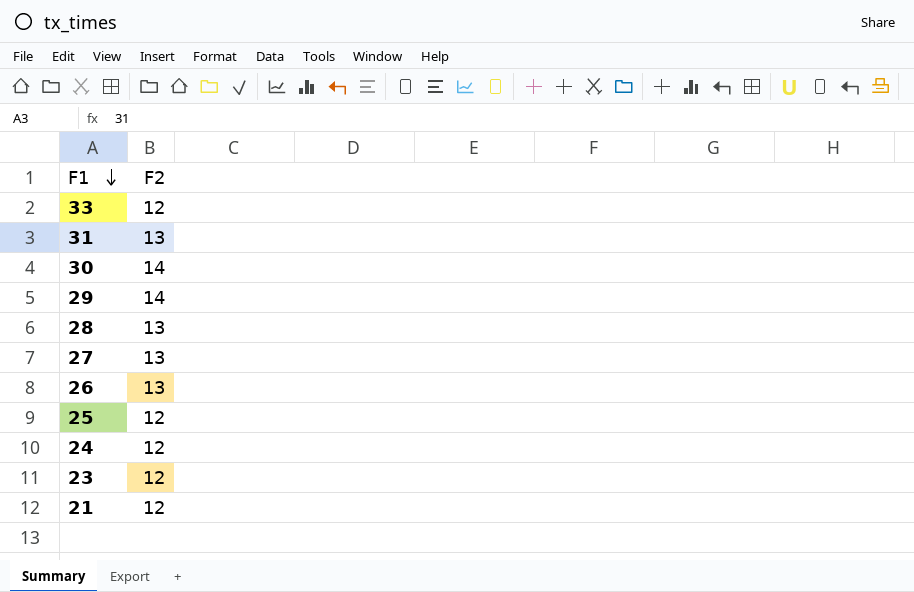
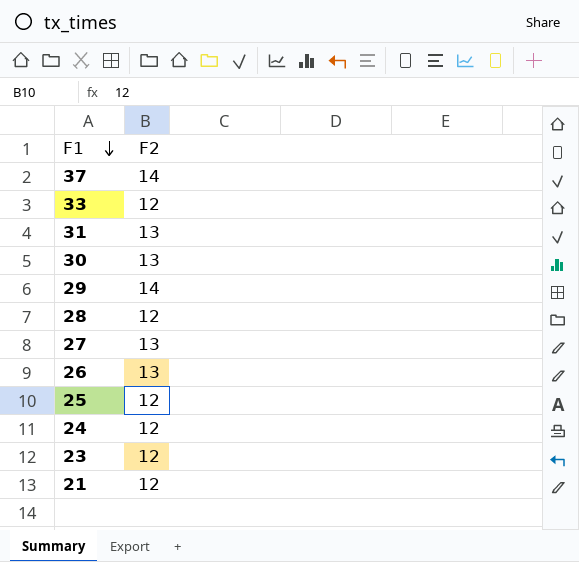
row 37: none -> 14
30 | F2: 14 -> 13
28 | F2: 13 -> 12

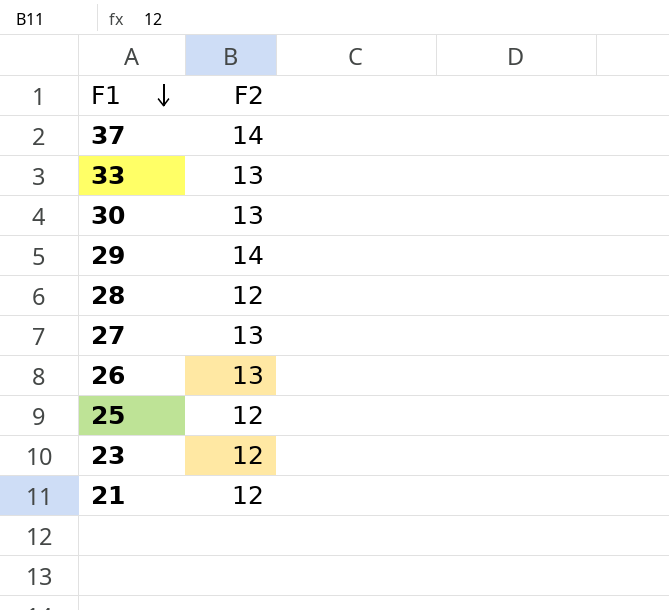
row 31: 13 -> none
row 24: 12 -> none
33 | F2: 12 -> 13

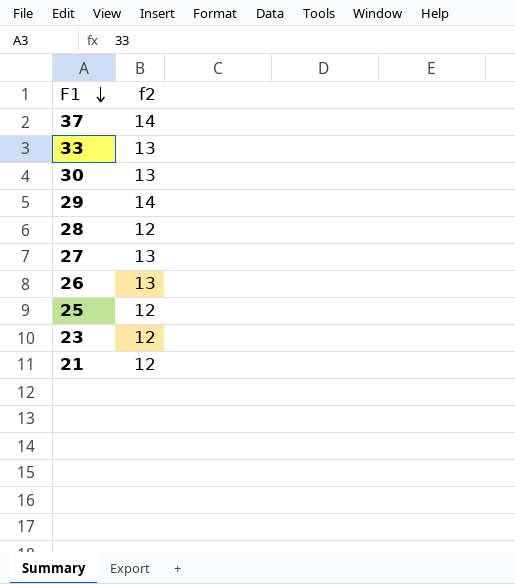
column name: F2 -> f2

